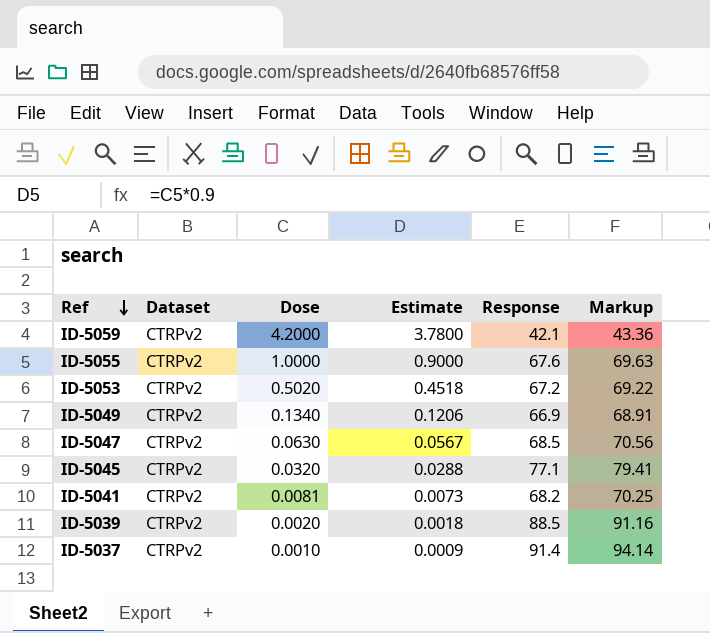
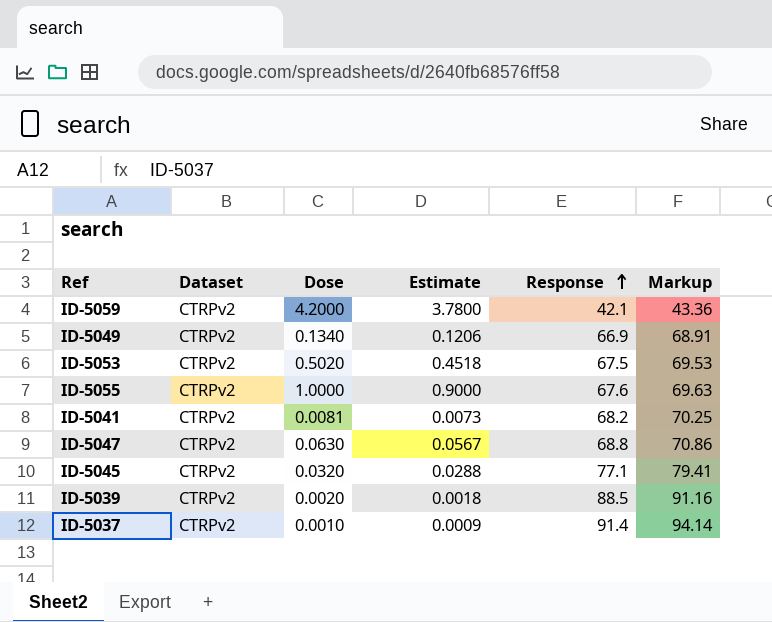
row order: Ref descending -> Response ascending
ID-5053 | Response: 67.2 -> 67.5
ID-5053 | Markup: 69.22 -> 69.53
ID-5047 | Response: 68.5 -> 68.8
ID-5047 | Markup: 70.56 -> 70.86

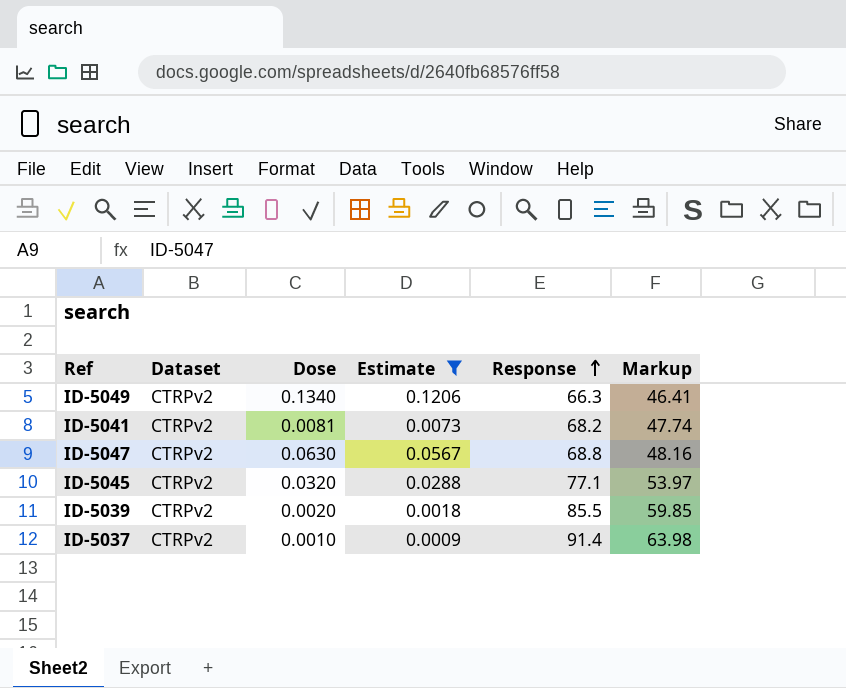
filter: none -> Estimate <= 0.1206
column Markup | formula: [Response] * 1.03 -> [Response] * 0.7
ID-5049 | Response: 66.9 -> 66.3
ID-5039 | Response: 88.5 -> 85.5

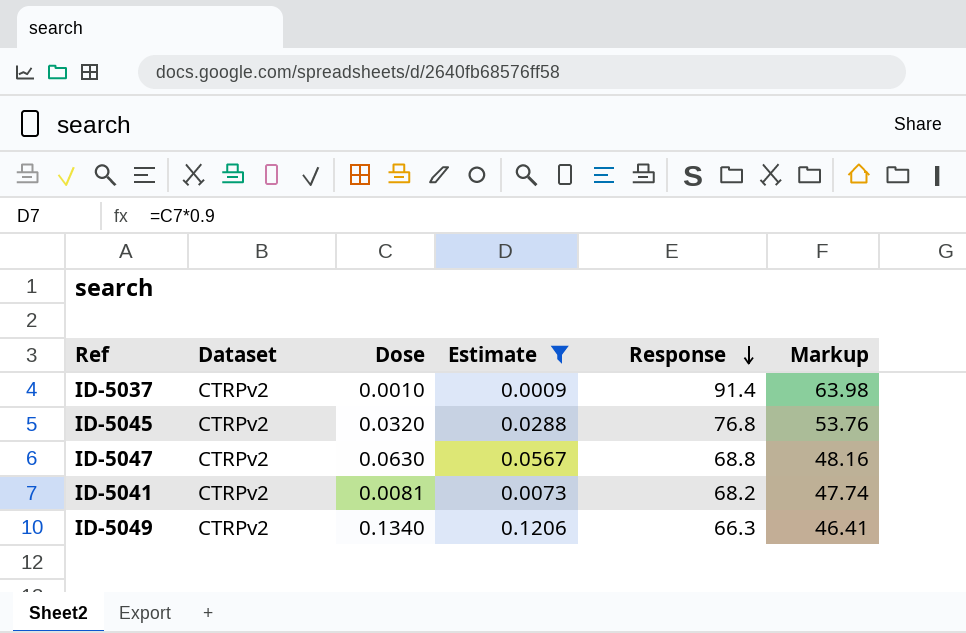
row order: Response ascending -> Response descending
row ID-5039: CTRPv2 | 0.0020 | 0.0018 | 85.5 | 59.85 -> none
ID-5045 | Response: 77.1 -> 76.8
ID-5045 | Markup: 53.97 -> 53.76

